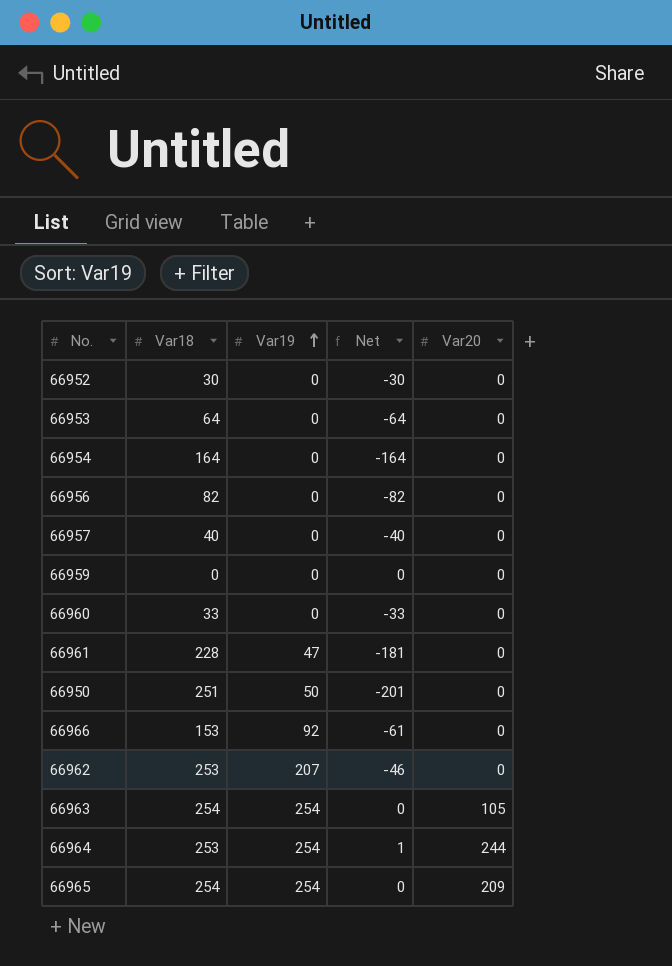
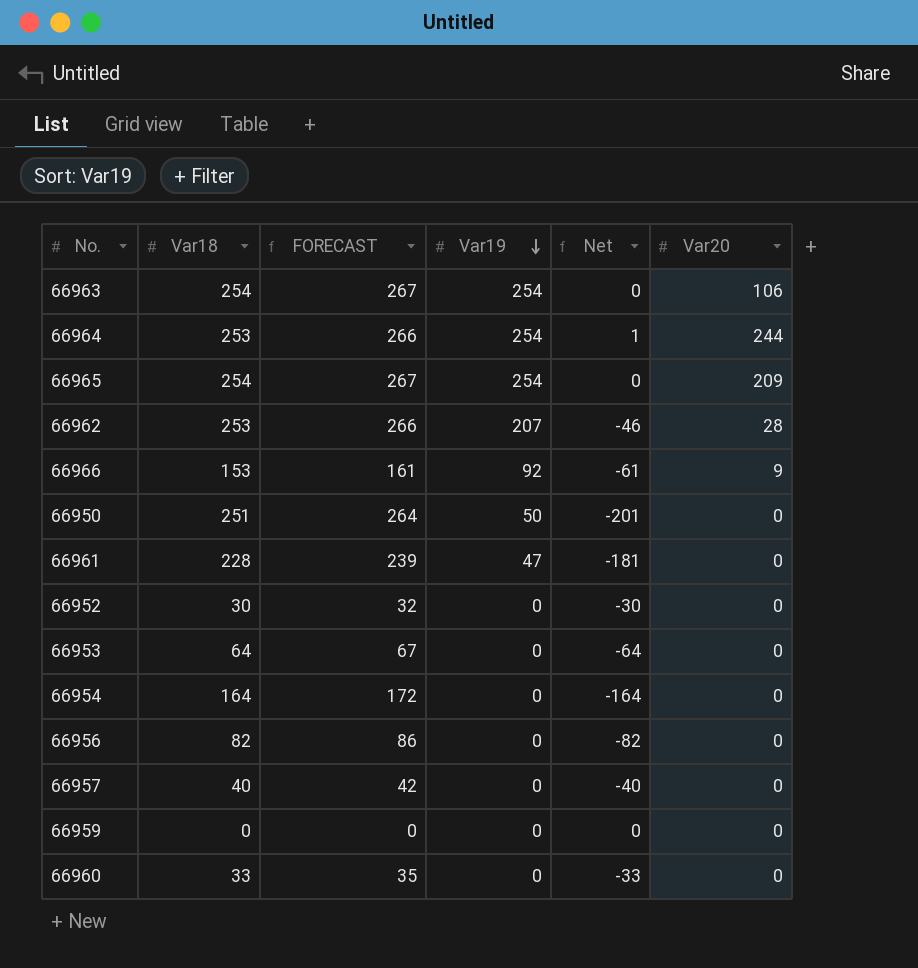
row order: Var19 ascending -> Var19 descending
column FORECAST | formula: none -> [Var18] * 1.05
66963 | Var20: 105 -> 106
66962 | Var20: 0 -> 28
66966 | Var20: 0 -> 9

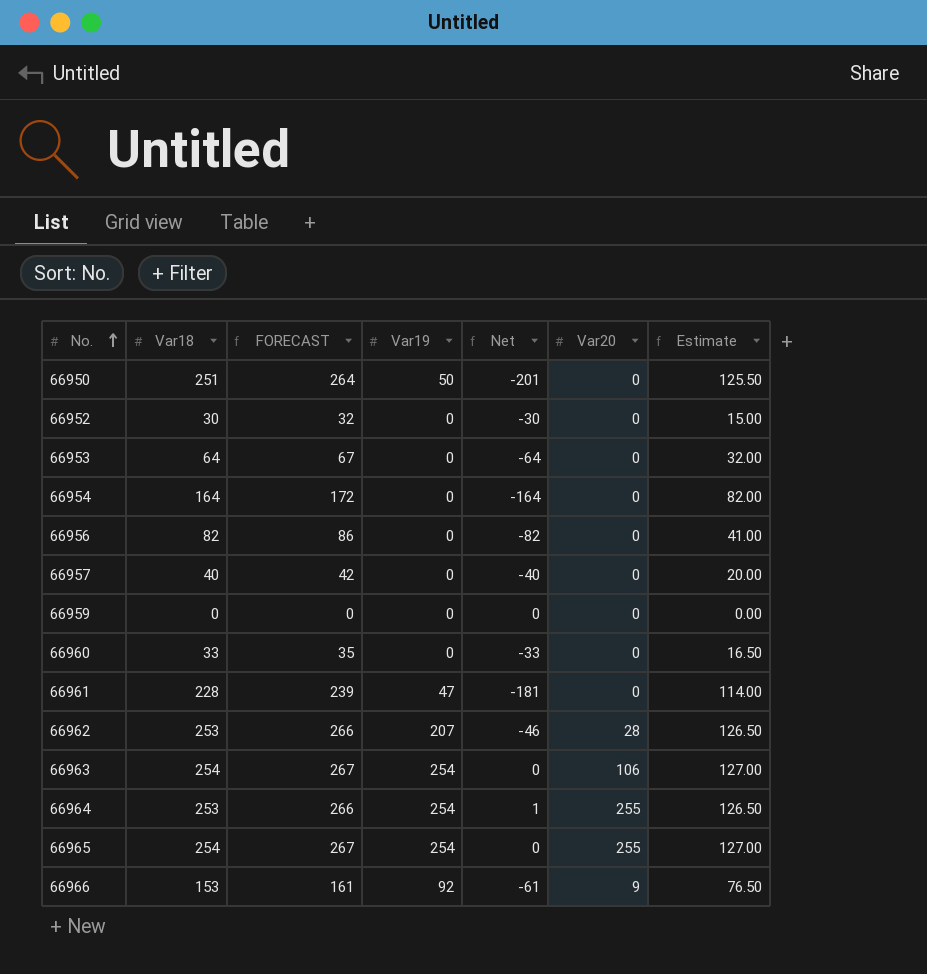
row order: Var19 descending -> No. ascending
column Estimate | formula: none -> [Var18] * 0.5
66964 | Var20: 244 -> 255
66965 | Var20: 209 -> 255

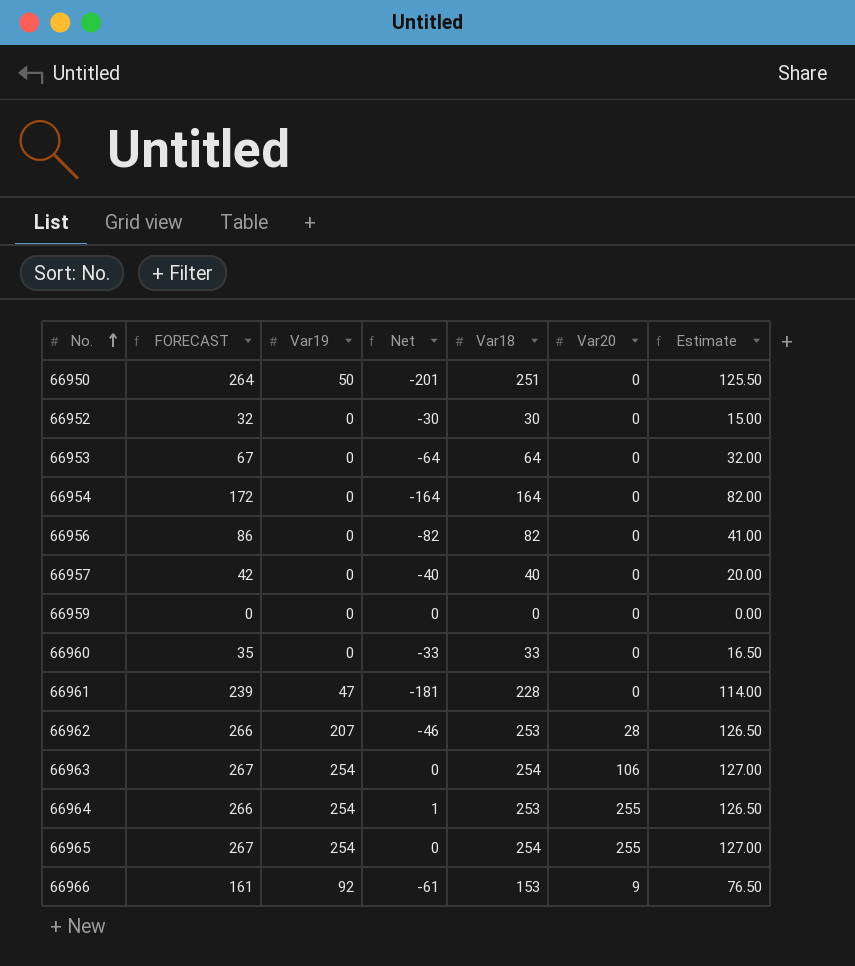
column Var18 | position: 2 -> 5

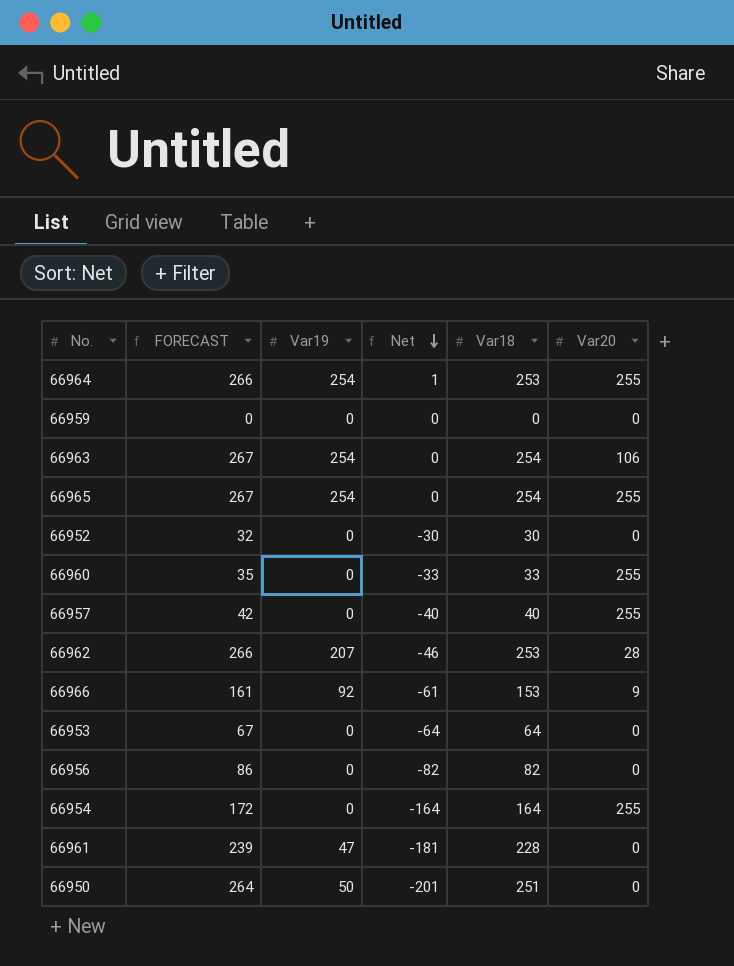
row order: No. ascending -> Net descending
column Estimate | formula: [Var18] * 0.5 -> none
66960 | Var20: 0 -> 255
66957 | Var20: 0 -> 255
66954 | Var20: 0 -> 255

